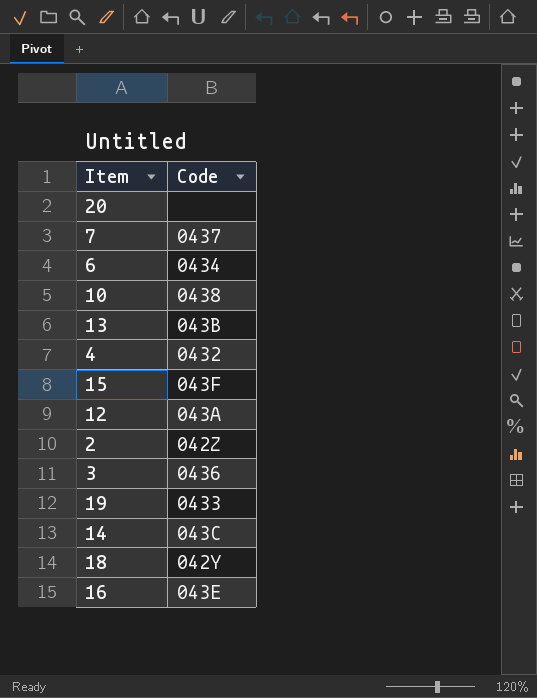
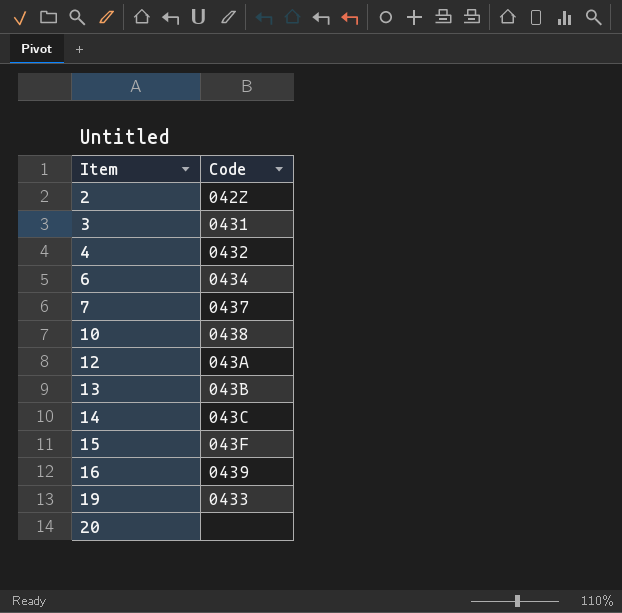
row order: none -> Item ascending
row 18: 042Y -> none
3 | Code: 0436 -> 0431
16 | Code: 043E -> 0439

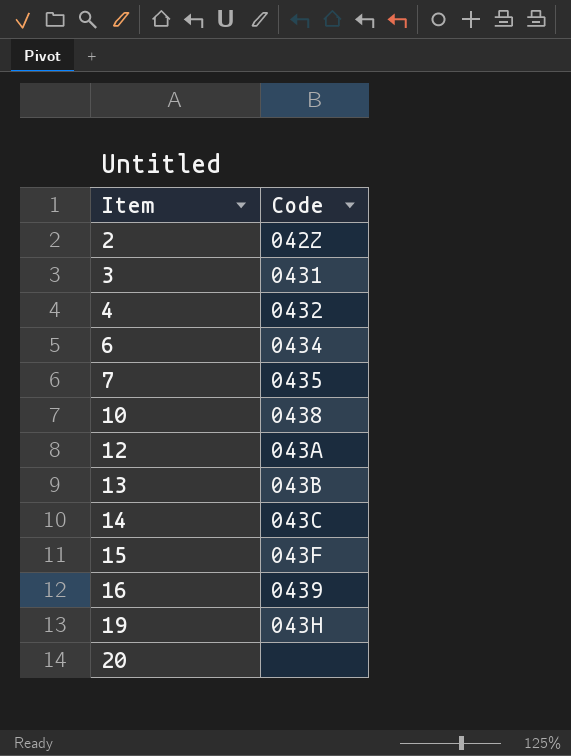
7 | Code: 0437 -> 0435
19 | Code: 0433 -> 043H

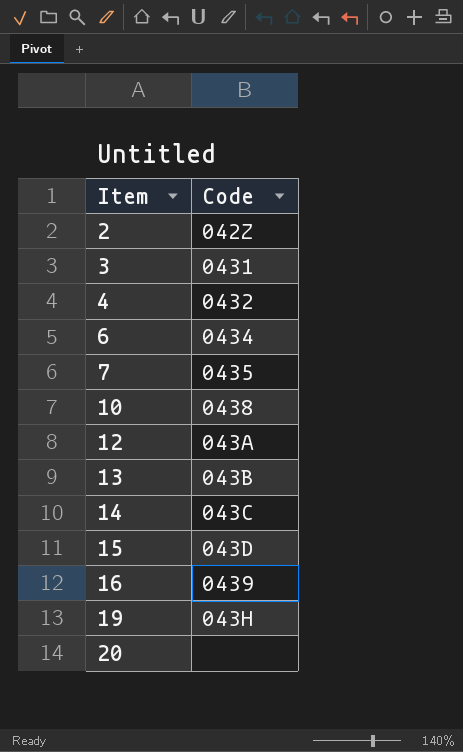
15 | Code: 043F -> 043D

